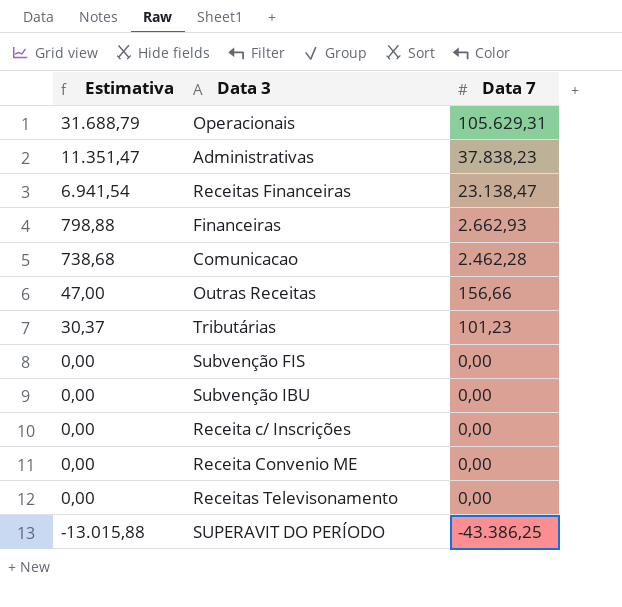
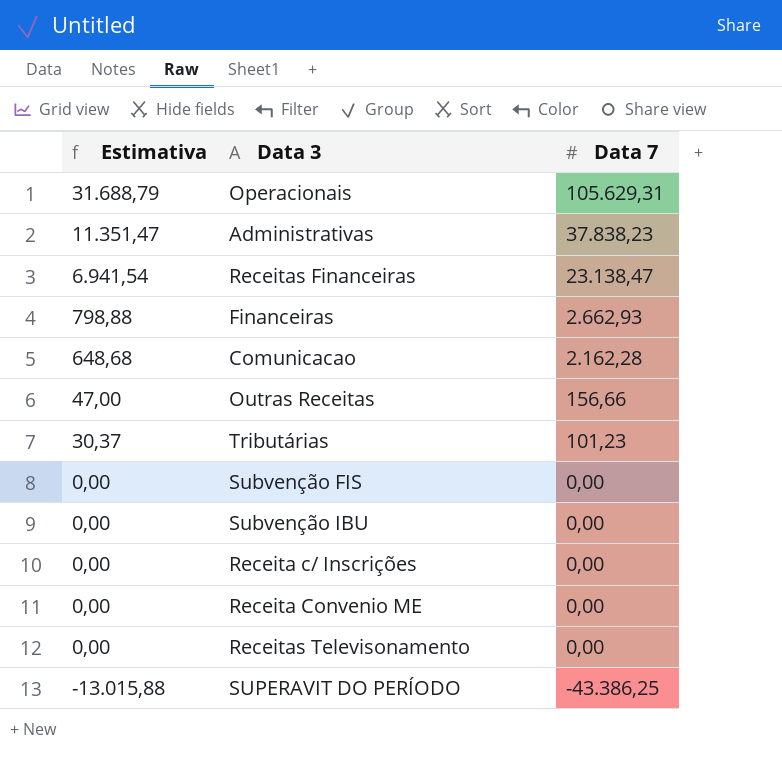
Comunicacao | Estimativa: 738,68 -> 648,68
Comunicacao | Data 7: 2.462,28 -> 2.162,28

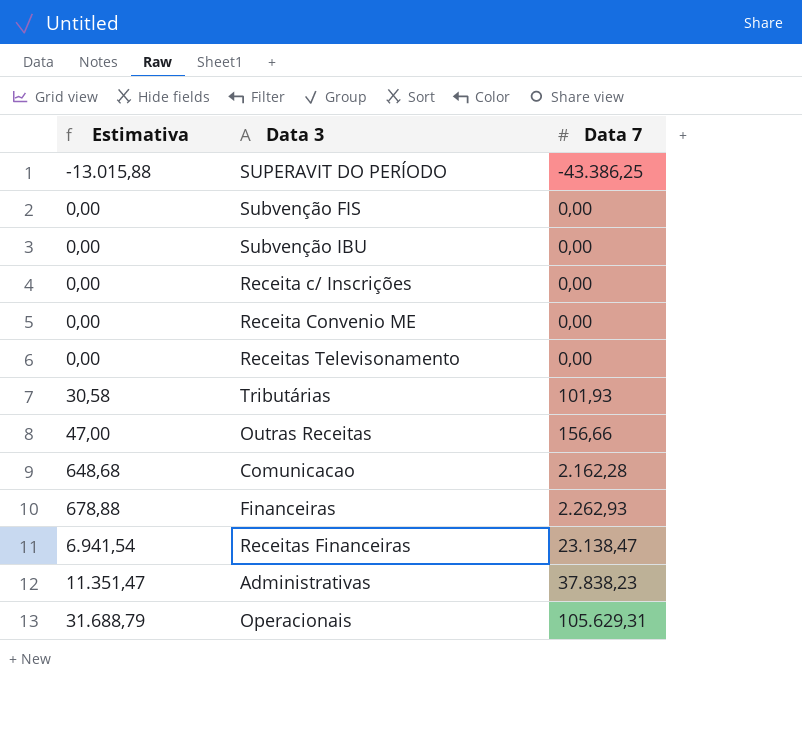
row order: Estimativa descending -> Estimativa ascending
Tributárias | Estimativa: 30,37 -> 30,58
Tributárias | Data 7: 101,23 -> 101,93
Financeiras | Estimativa: 798,88 -> 678,88
Financeiras | Data 7: 2.662,93 -> 2.262,93

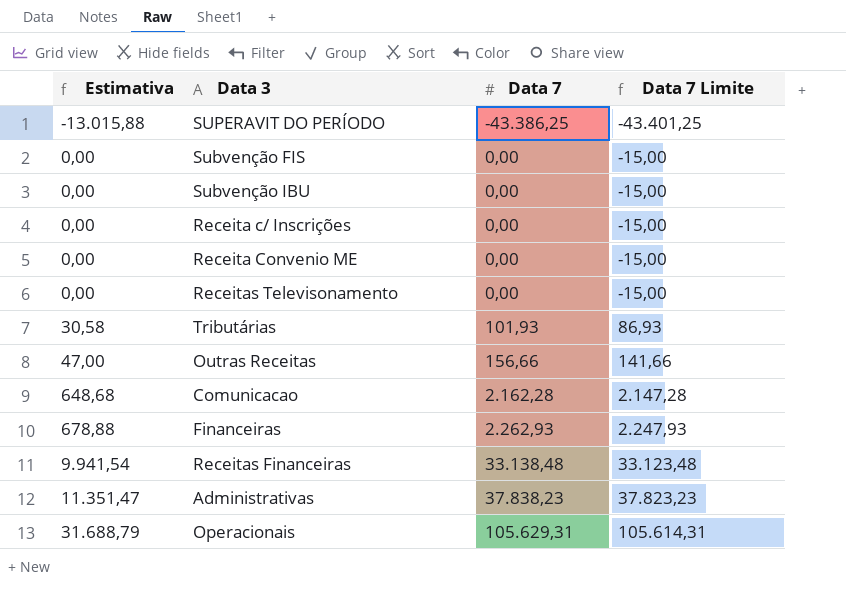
column Data 7 Limite | formula: none -> [Data 7] - 15
Receitas Financeiras | Estimativa: 6.941,54 -> 9.941,54
Receitas Financeiras | Data 7: 23.138,47 -> 33.138,48

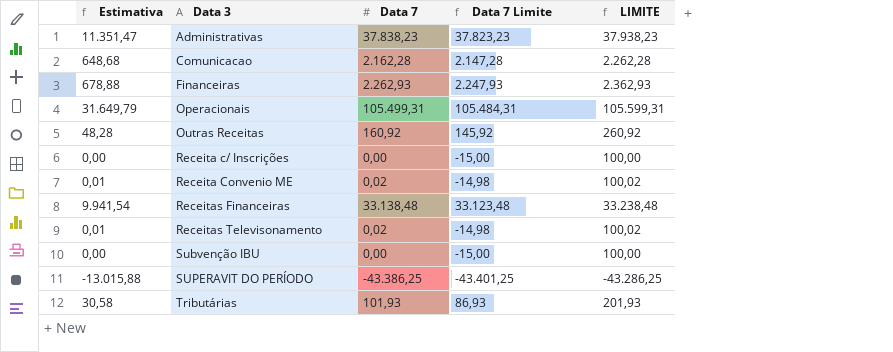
row order: Estimativa ascending -> Data 3 ascending
column LIMITE | formula: none -> [Data 7] + 100
row Subvenção FIS: 0,00 | 0,00 | -15,00 -> none
Operacionais | Estimativa: 31.688,79 -> 31.649,79
Operacionais | Data 7: 105.629,31 -> 105.499,31
Operacionais | Data 7 Limite: 105.614,31 -> 105.484,31
Outras Receitas | Estimativa: 47,00 -> 48,28
Outras Receitas | Data 7: 156,66 -> 160,92
Outras Receitas | Data 7 Limite: 141,66 -> 145,92
Receita Convenio ME | Estimativa: 0,00 -> 0,01
Receita Convenio ME | Data 7: 0,00 -> 0,02
Receita Convenio ME | Data 7 Limite: -15,00 -> -14,98
Receitas Televisonamento | Estimativa: 0,00 -> 0,01
Receitas Televisonamento | Data 7: 0,00 -> 0,02
Receitas Televisonamento | Data 7 Limite: -15,00 -> -14,98

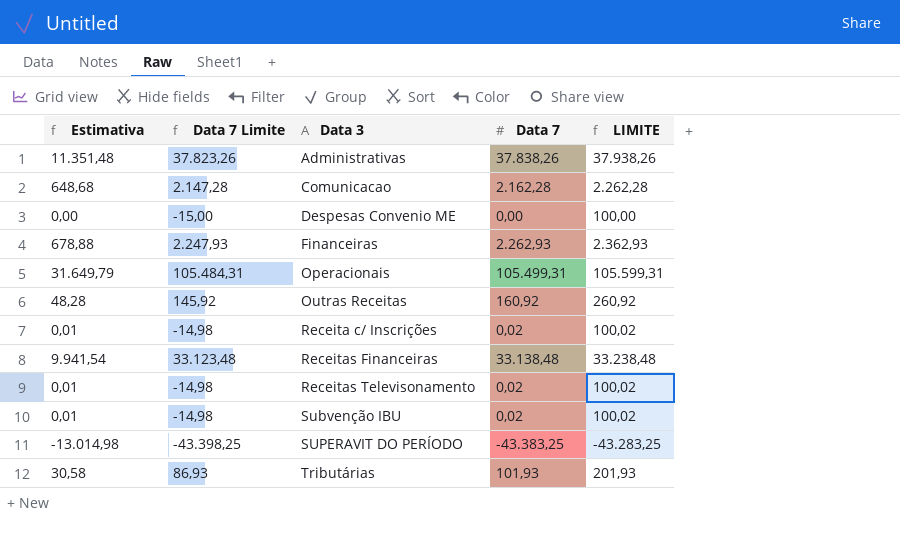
column Data 7 Limite | position: 4 -> 2
row Receita Convenio ME: 0,01 | 0,02 | -14,98 | 100,02 -> none
Administrativas | Estimativa: 11.351,47 -> 11.351,48
Administrativas | Data 7 Limite: 37.823,23 -> 37.823,26
Administrativas | Data 7: 37.838,23 -> 37.838,26
Administrativas | LIMITE: 37.938,23 -> 37.938,26
row Despesas Convenio ME: none -> 0,00 | -15,00 | 0,00 | 100,00
Receita c/ Inscrições | Estimativa: 0,00 -> 0,01
Receita c/ Inscrições | Data 7 Limite: -15,00 -> -14,98
Receita c/ Inscrições | Data 7: 0,00 -> 0,02
Receita c/ Inscrições | LIMITE: 100,00 -> 100,02
Subvenção IBU | Estimativa: 0,00 -> 0,01
Subvenção IBU | Data 7 Limite: -15,00 -> -14,98
Subvenção IBU | Data 7: 0,00 -> 0,02
Subvenção IBU | LIMITE: 100,00 -> 100,02
SUPERAVIT DO PERÍODO | Estimativa: -13.015,88 -> -13.014,98
SUPERAVIT DO PERÍODO | Data 7 Limite: -43.401,25 -> -43.398,25
SUPERAVIT DO PERÍODO | Data 7: -43.386,25 -> -43.383,25
SUPERAVIT DO PERÍODO | LIMITE: -43.286,25 -> -43.283,25

